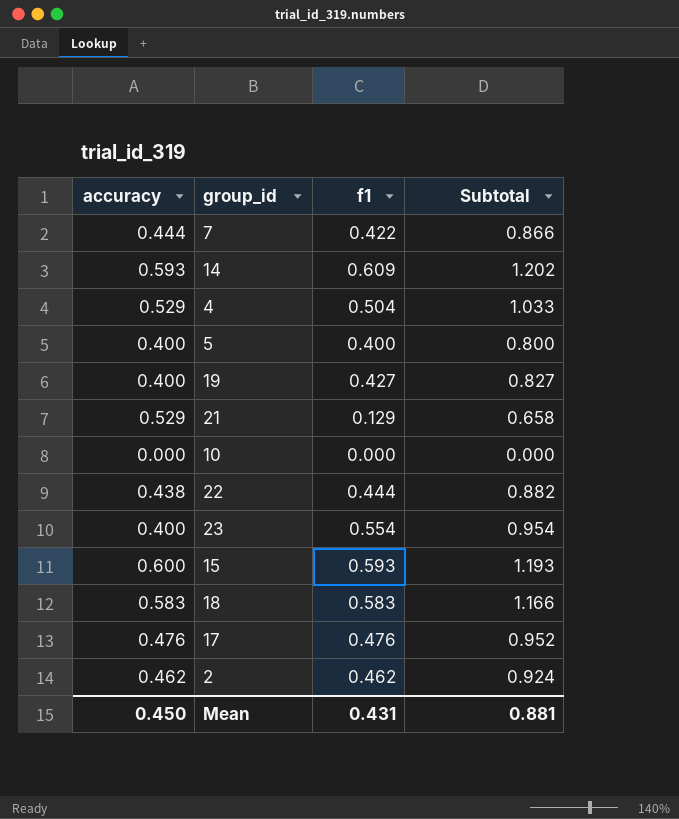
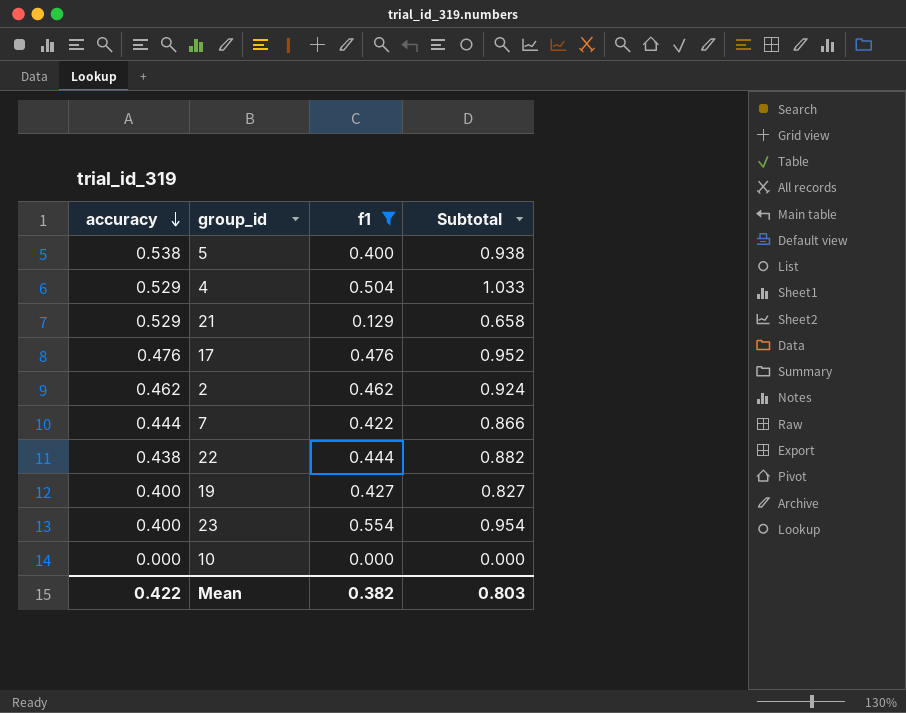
filter: none -> f1 <= 0.554
row order: none -> accuracy descending
5 | accuracy: 0.400 -> 0.538
5 | Subtotal: 0.800 -> 0.938
Mean | accuracy: 0.450 -> 0.422
Mean | f1: 0.431 -> 0.382
Mean | Subtotal: 0.881 -> 0.803

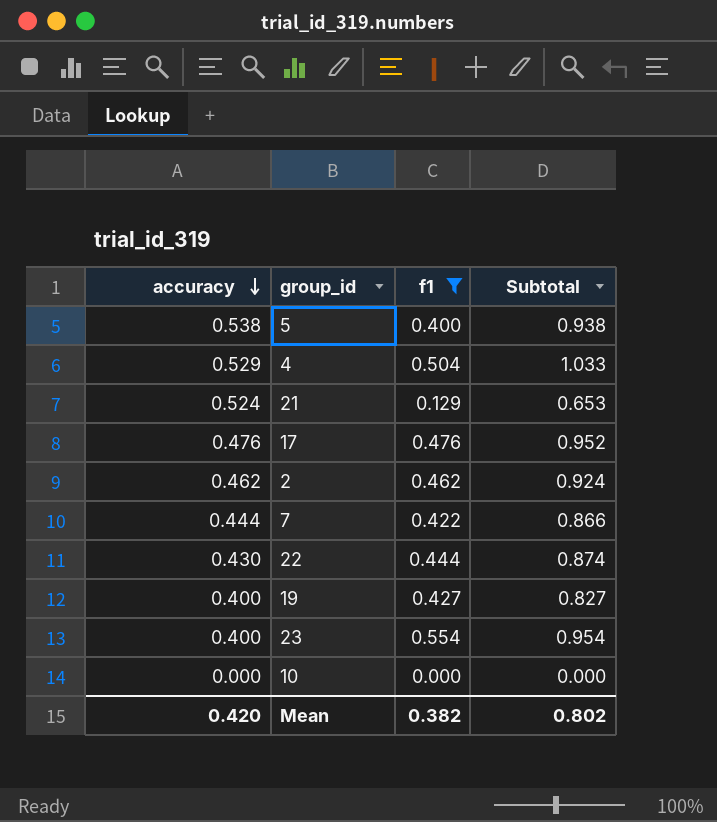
21 | accuracy: 0.529 -> 0.524
21 | Subtotal: 0.658 -> 0.653
22 | accuracy: 0.438 -> 0.430
22 | Subtotal: 0.882 -> 0.874
Mean | accuracy: 0.422 -> 0.420
Mean | Subtotal: 0.803 -> 0.802

